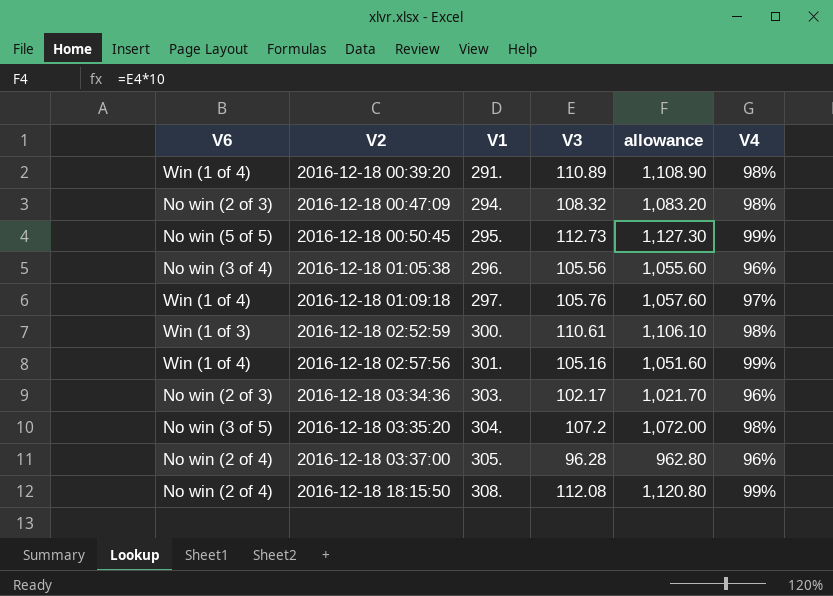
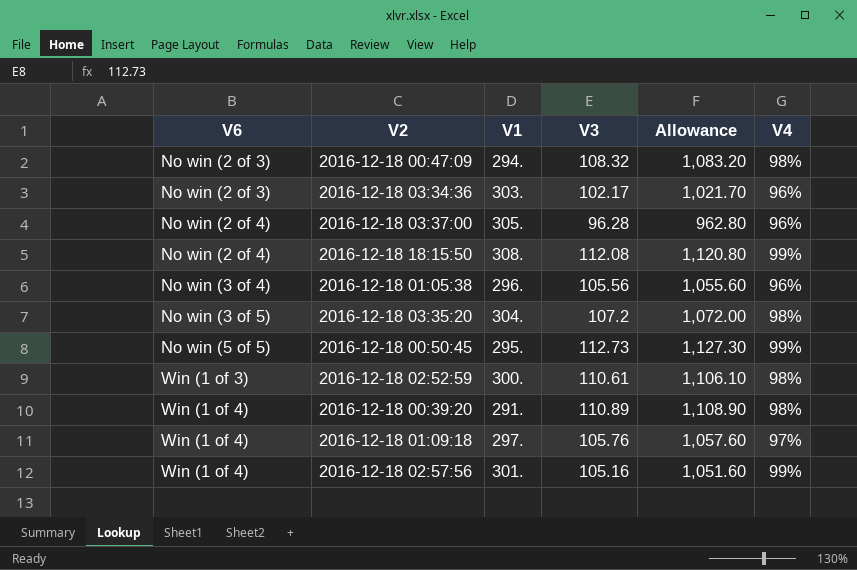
row order: V2 ascending -> V6 ascending
column name: allowance -> Allowance

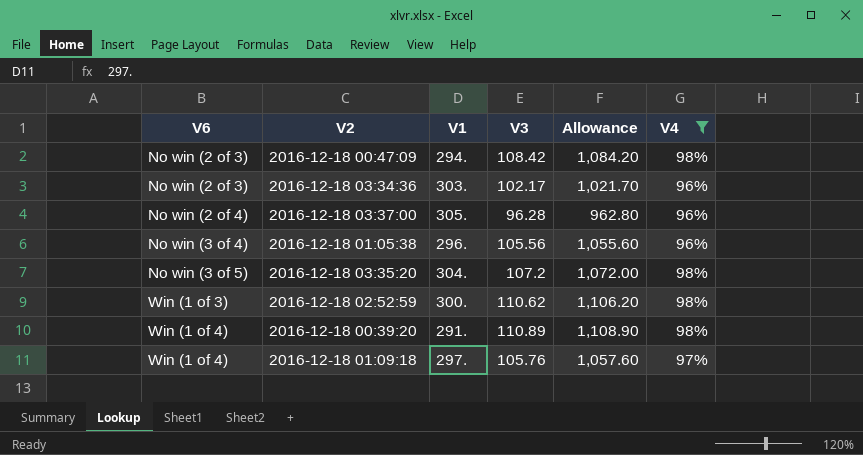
filter: none -> V4 != 99%
2016-12-18 00:47:09 | V3: 108.32 -> 108.42
2016-12-18 00:47:09 | Allowance: 1,083.20 -> 1,084.20
2016-12-18 02:52:59 | V3: 110.61 -> 110.62
2016-12-18 02:52:59 | Allowance: 1,106.10 -> 1,106.20

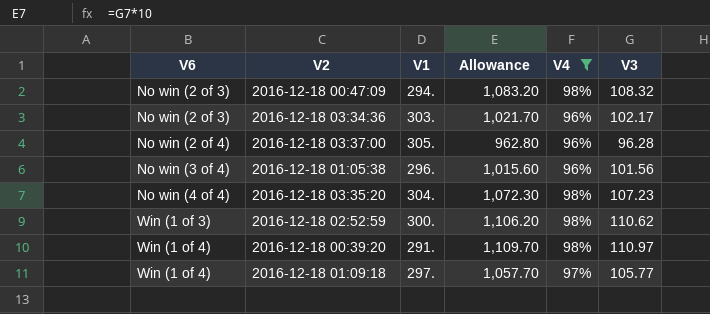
column V3 | position: 4 -> 6
2016-12-18 00:47:09 | Allowance: 1,084.20 -> 1,083.20
2016-12-18 00:47:09 | V3: 108.42 -> 108.32
2016-12-18 01:05:38 | Allowance: 1,055.60 -> 1,015.60
2016-12-18 01:05:38 | V3: 105.56 -> 101.56
2016-12-18 03:35:20 | V6: No win (3 of 5) -> No win (4 of 4)
2016-12-18 03:35:20 | Allowance: 1,072.00 -> 1,072.30
2016-12-18 03:35:20 | V3: 107.2 -> 107.23
2016-12-18 00:39:20 | Allowance: 1,108.90 -> 1,109.70
2016-12-18 00:39:20 | V3: 110.89 -> 110.97
2016-12-18 01:09:18 | Allowance: 1,057.60 -> 1,057.70
2016-12-18 01:09:18 | V3: 105.76 -> 105.77

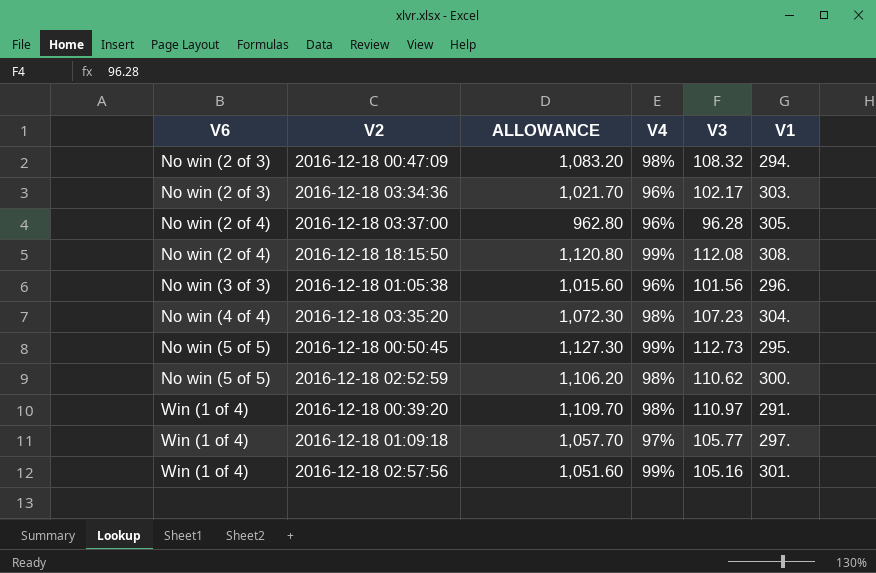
filter: V4 != 99% -> none
column name: Allowance -> ALLOWANCE
column V1 | position: 3 -> 6
2016-12-18 01:05:38 | V6: No win (3 of 4) -> No win (3 of 3)
2016-12-18 02:52:59 | V6: Win (1 of 3) -> No win (5 of 5)

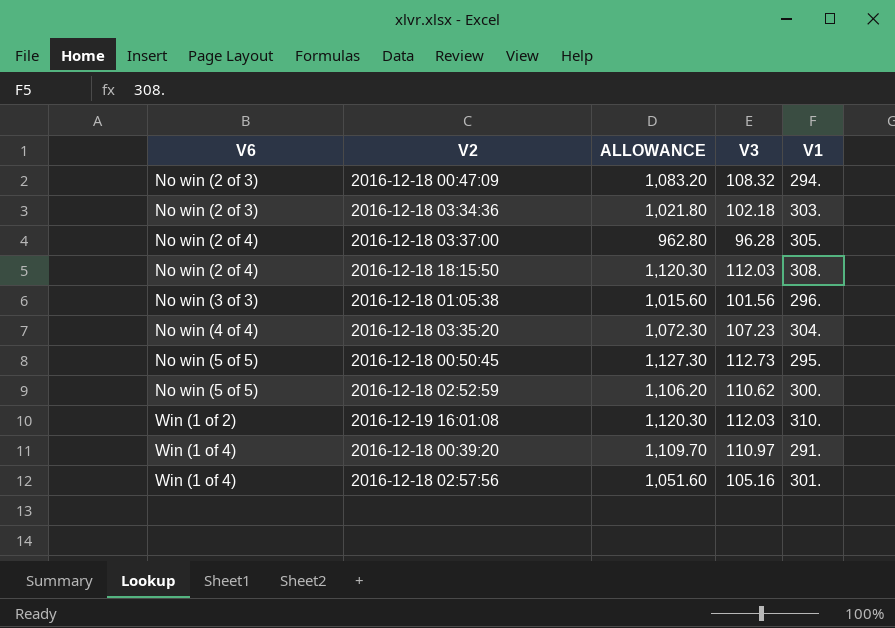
column V4 | position: 4 -> none
row 2016-12-18 01:09:18: Win (1 of 4) | 1,057.70 | 97% | 105.77 | 297. -> none
2016-12-18 03:34:36 | ALLOWANCE: 1,021.70 -> 1,021.80
2016-12-18 03:34:36 | V3: 102.17 -> 102.18
2016-12-18 18:15:50 | ALLOWANCE: 1,120.80 -> 1,120.30
2016-12-18 18:15:50 | V3: 112.08 -> 112.03
row 2016-12-19 16:01:08: none -> Win (1 of 2) | 1,120.30 | 112.03 | 310.

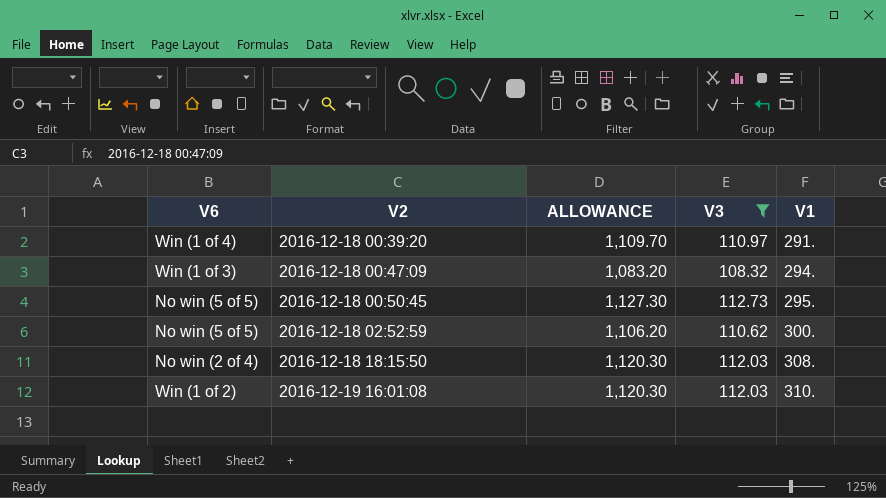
filter: none -> V3 >= 108.32
row order: V6 ascending -> V2 ascending
2016-12-18 00:47:09 | V6: No win (2 of 3) -> Win (1 of 3)

